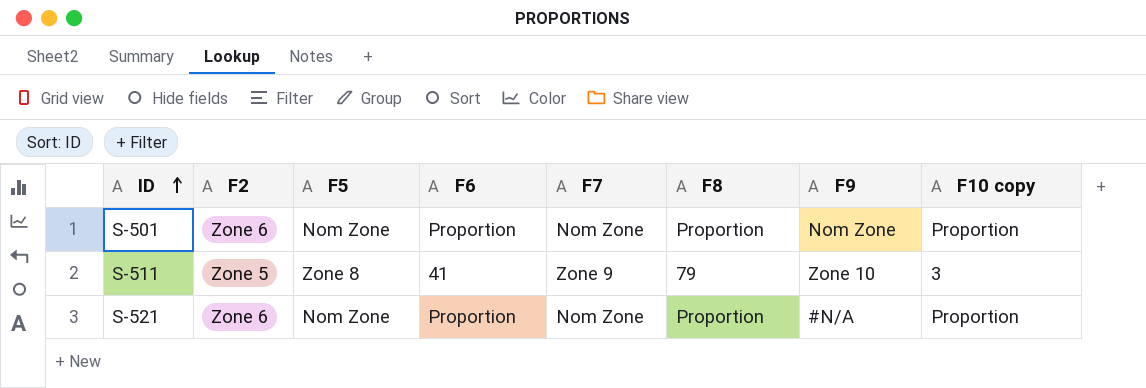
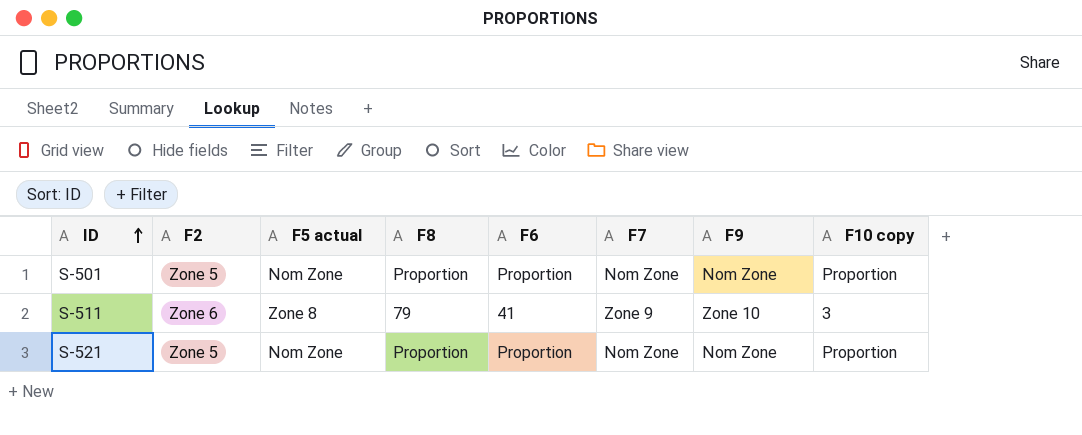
column name: F5 -> F5 actual
column F8 | position: 6 -> 4
S-501 | F2: Zone 6 -> Zone 5
S-511 | F2: Zone 5 -> Zone 6
S-521 | F2: Zone 6 -> Zone 5
S-521 | F9: #N/A -> Nom Zone

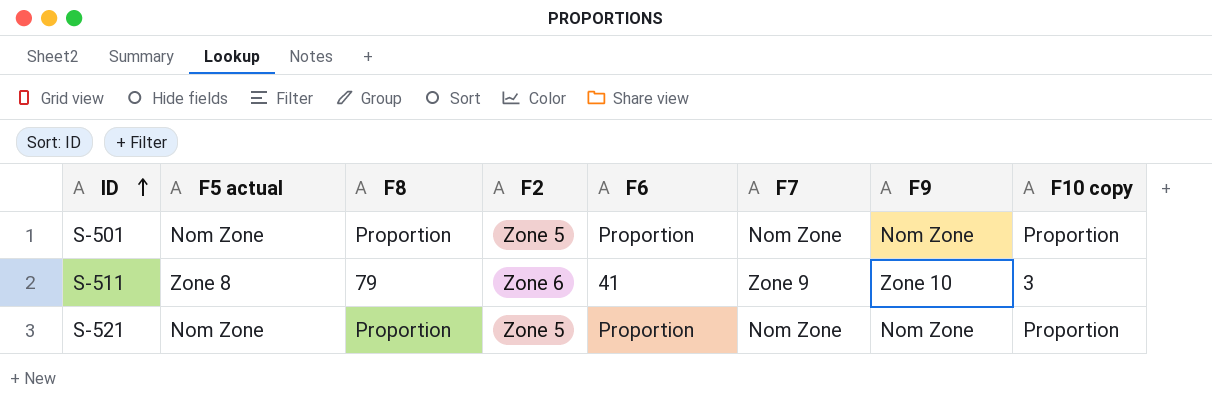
column F2 | position: 2 -> 4

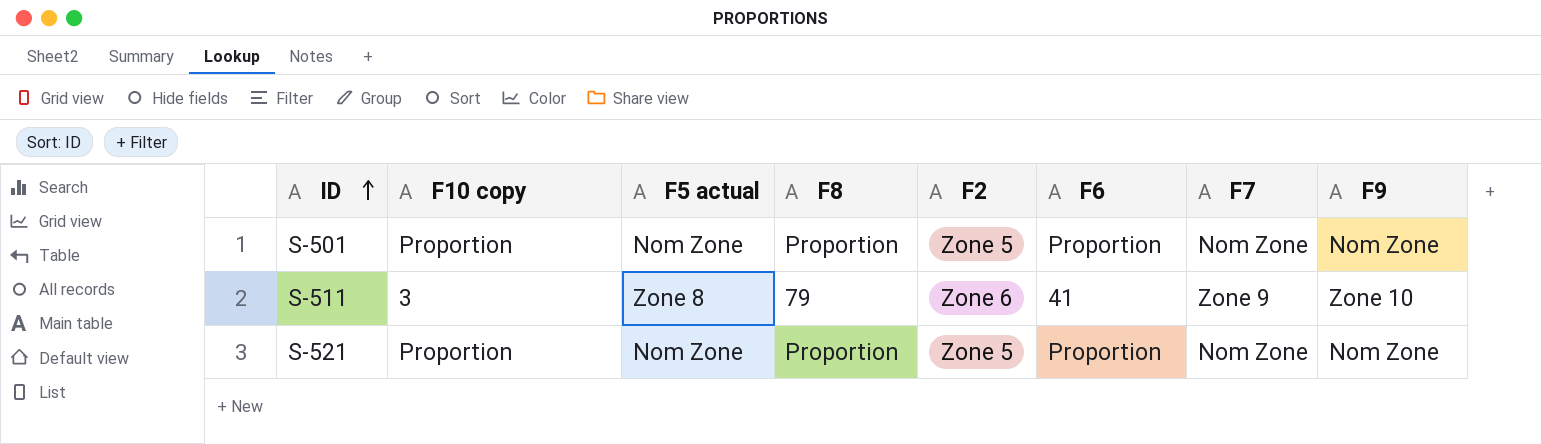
column F10 copy | position: 8 -> 2

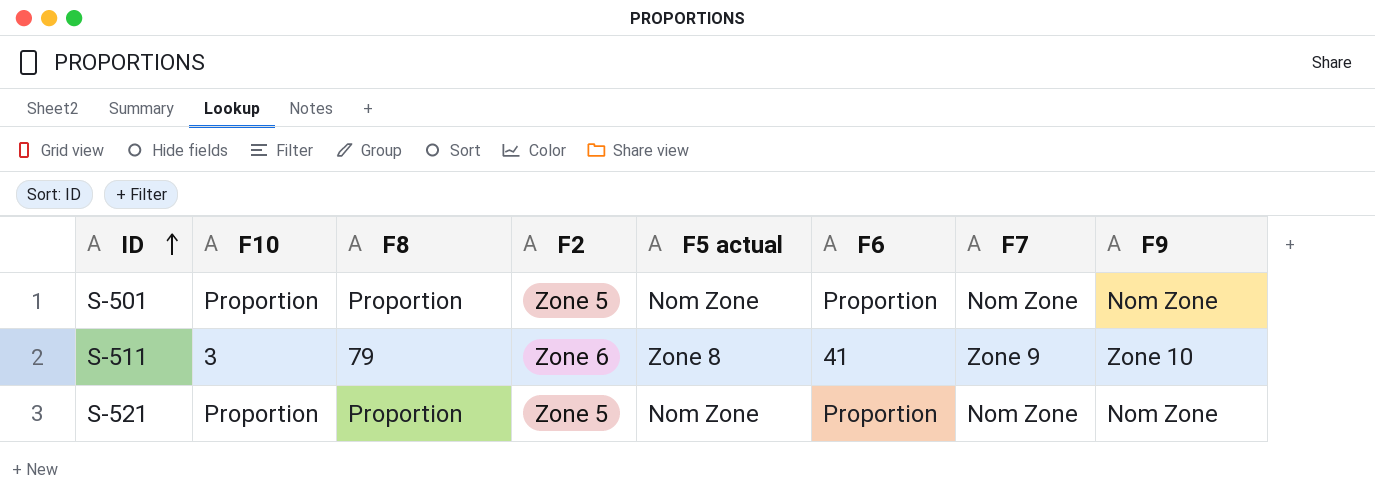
column name: F10 copy -> F10
column F5 actual | position: 3 -> 5

